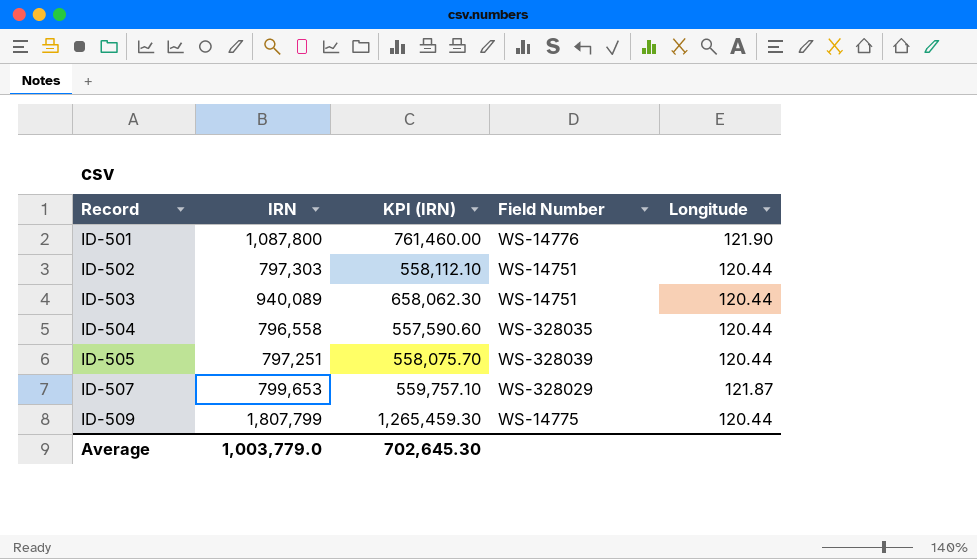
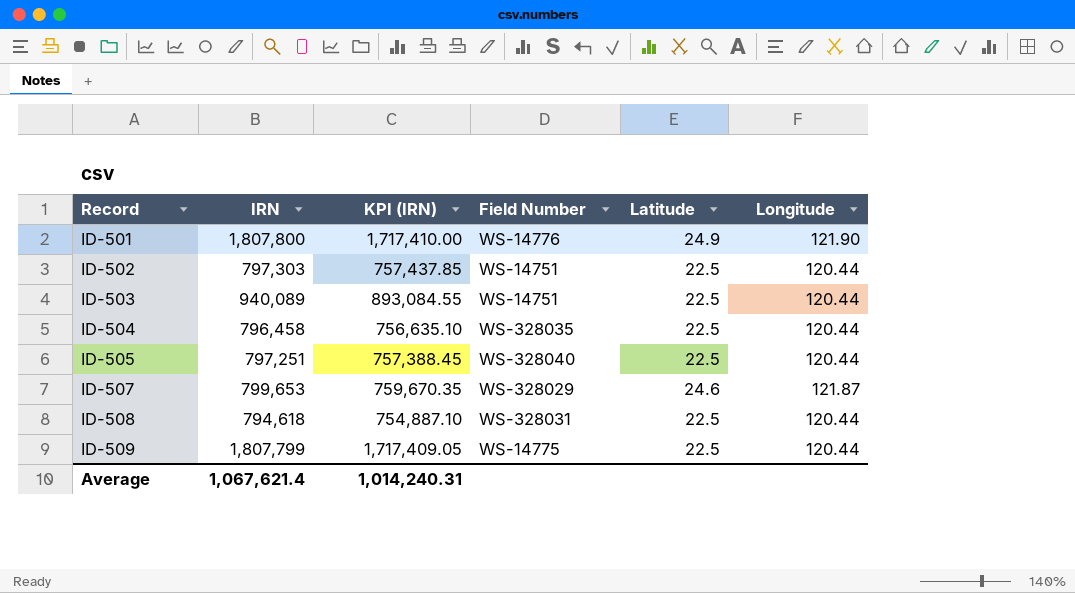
column KPI (IRN) | formula: [IRN] * 0.7 -> [IRN] * 0.95
column Latitude | position: none -> 5
ID-501 | IRN: 1,087,800 -> 1,807,800
ID-504 | IRN: 796,558 -> 796,458
ID-505 | Field Number: WS-328039 -> WS-328040
row ID-508: none -> 794,618 | 754,887.10 | WS-328031 | 22.5 | 120.44
Average | IRN: 1,003,779.0 -> 1,067,621.4
Average | KPI (IRN): 702,645.30 -> 1,014,240.31

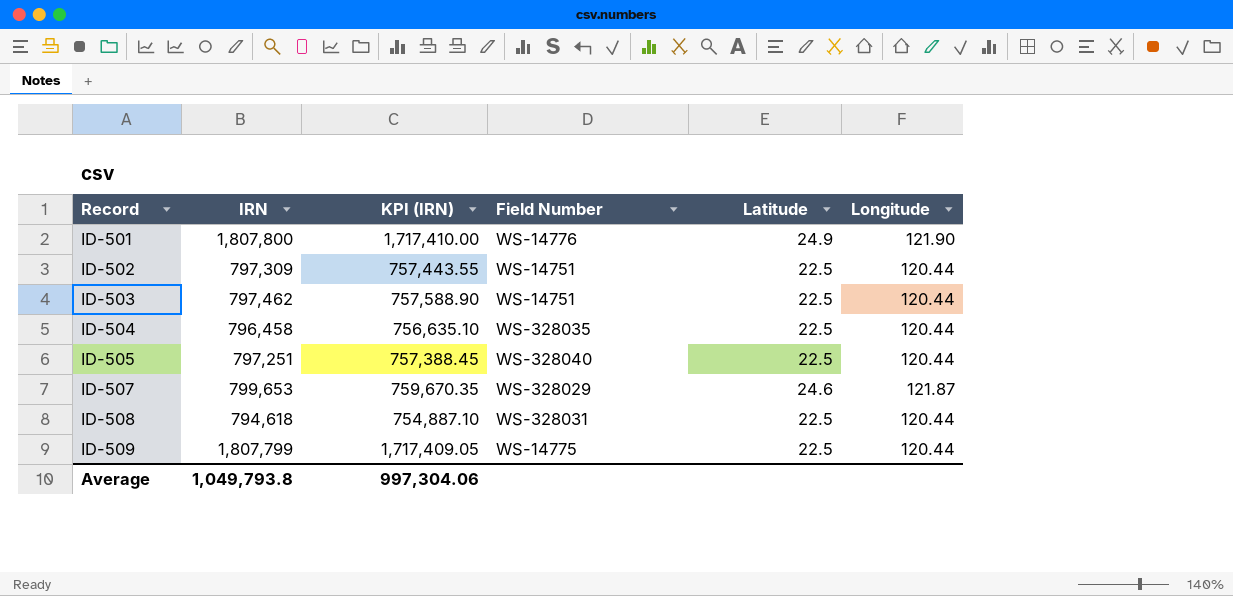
ID-502 | IRN: 797,303 -> 797,309
ID-502 | KPI (IRN): 757,437.85 -> 757,443.55
ID-503 | IRN: 940,089 -> 797,462
ID-503 | KPI (IRN): 893,084.55 -> 757,588.90
Average | IRN: 1,067,621.4 -> 1,049,793.8
Average | KPI (IRN): 1,014,240.31 -> 997,304.06

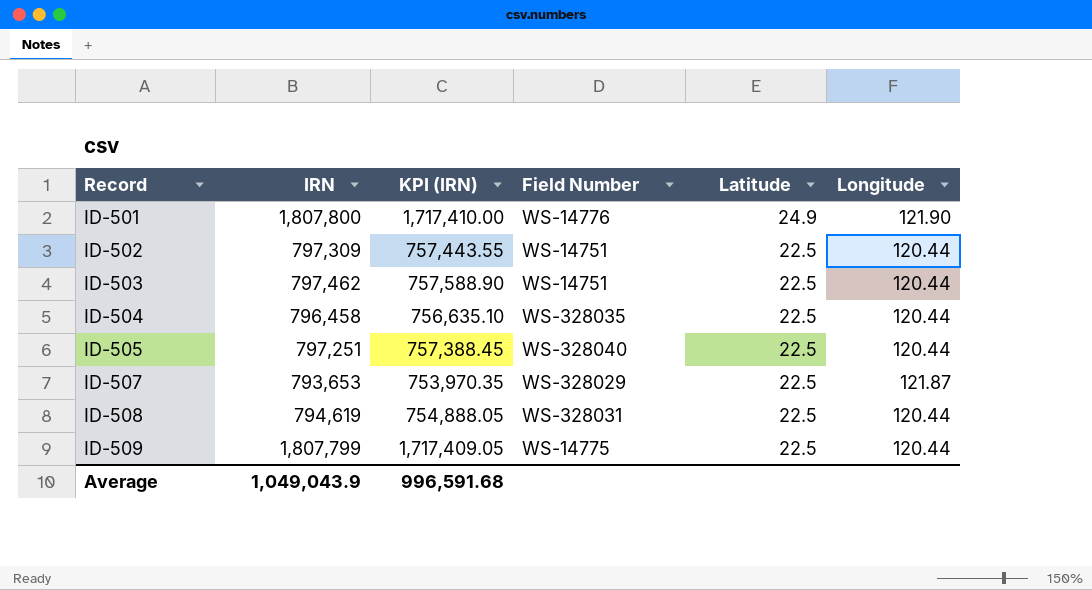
ID-507 | IRN: 799,653 -> 793,653
ID-507 | KPI (IRN): 759,670.35 -> 753,970.35
ID-507 | Latitude: 24.6 -> 22.5
ID-508 | IRN: 794,618 -> 794,619
ID-508 | KPI (IRN): 754,887.10 -> 754,888.05
Average | IRN: 1,049,793.8 -> 1,049,043.9
Average | KPI (IRN): 997,304.06 -> 996,591.68

